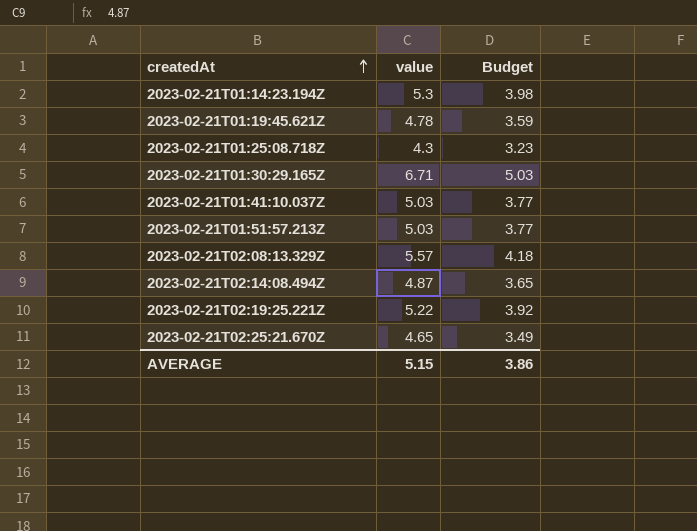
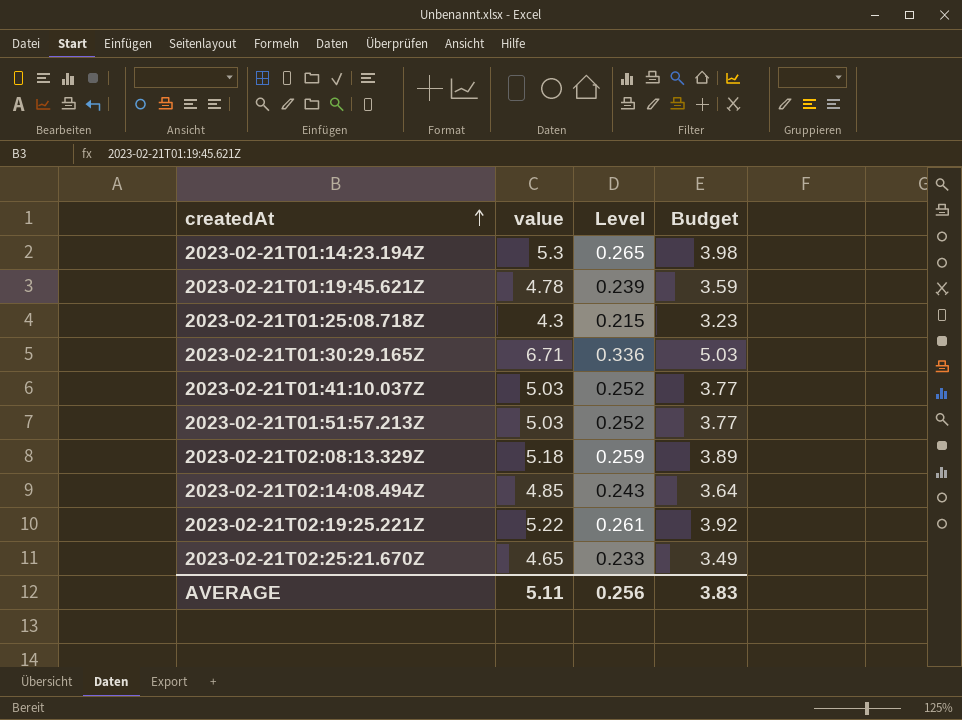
column Level | formula: none -> [value] * 0.05
2023-02-21T02:08:13.329Z | value: 5.57 -> 5.18
2023-02-21T02:08:13.329Z | Budget: 4.18 -> 3.89
2023-02-21T02:14:08.494Z | value: 4.87 -> 4.85
2023-02-21T02:14:08.494Z | Budget: 3.65 -> 3.64
AVERAGE | value: 5.15 -> 5.11
AVERAGE | Budget: 3.86 -> 3.83

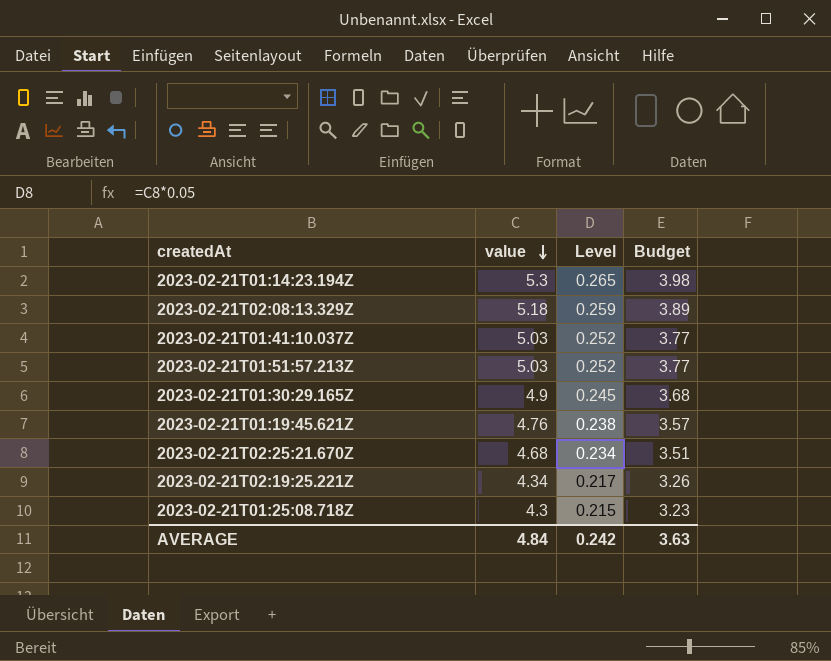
row order: createdAt ascending -> value descending
row 2023-02-21T02:14:08.494Z: 4.85 | 0.243 | 3.64 -> none
2023-02-21T01:30:29.165Z | value: 6.71 -> 4.9
2023-02-21T01:30:29.165Z | Level: 0.336 -> 0.245
2023-02-21T01:30:29.165Z | Budget: 5.03 -> 3.68
2023-02-21T01:19:45.621Z | value: 4.78 -> 4.76
2023-02-21T01:19:45.621Z | Level: 0.239 -> 0.238
2023-02-21T01:19:45.621Z | Budget: 3.59 -> 3.57
2023-02-21T02:25:21.670Z | value: 4.65 -> 4.68
2023-02-21T02:25:21.670Z | Level: 0.233 -> 0.234
2023-02-21T02:25:21.670Z | Budget: 3.49 -> 3.51
2023-02-21T02:19:25.221Z | value: 5.22 -> 4.34
2023-02-21T02:19:25.221Z | Level: 0.261 -> 0.217
2023-02-21T02:19:25.221Z | Budget: 3.92 -> 3.26
AVERAGE | value: 5.11 -> 4.84
AVERAGE | Level: 0.256 -> 0.242
AVERAGE | Budget: 3.83 -> 3.63

